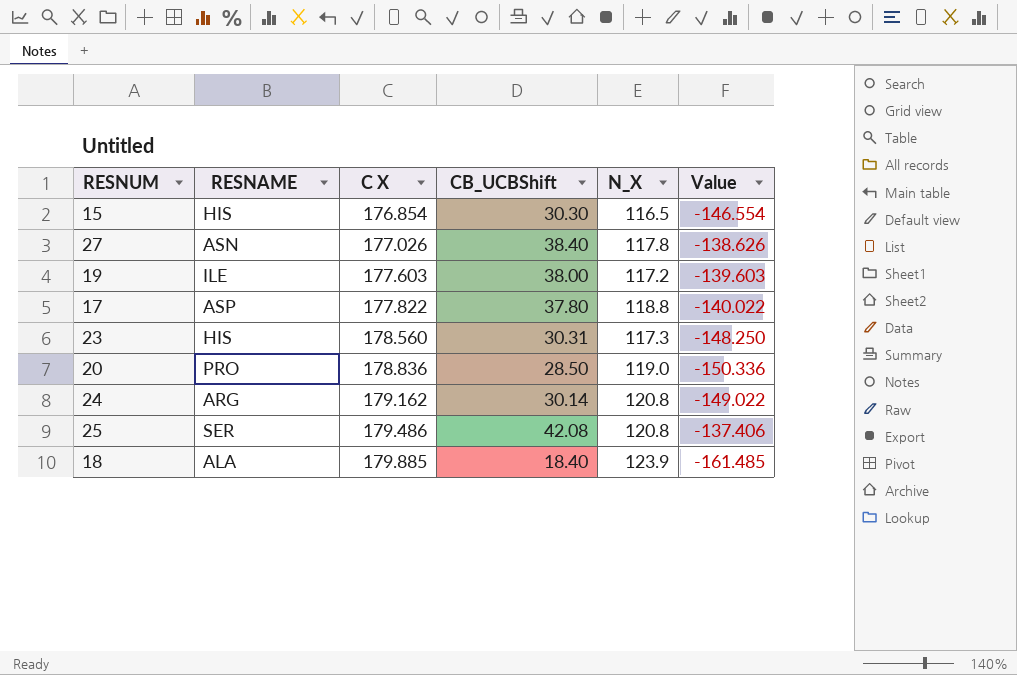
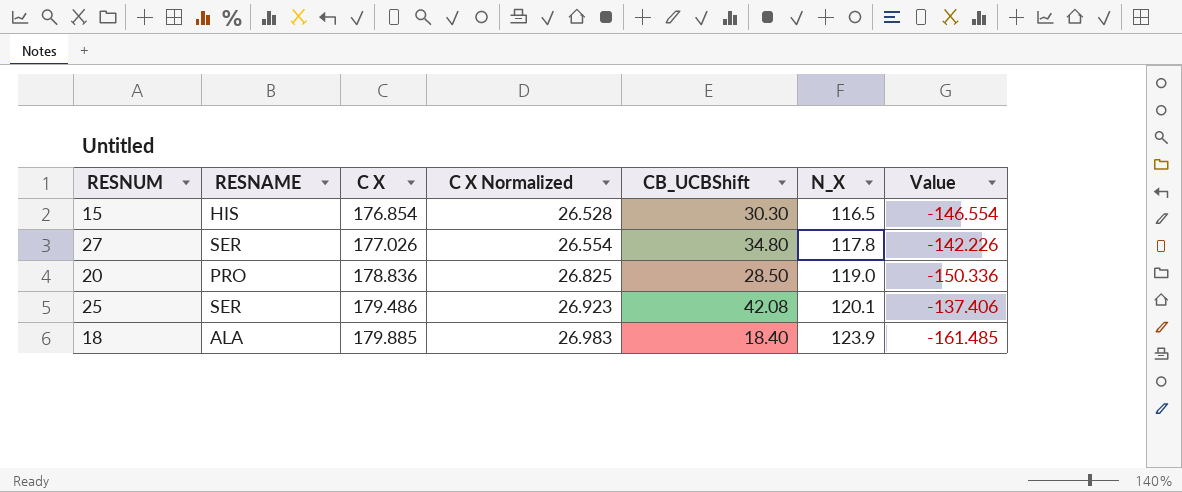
column C X Normalized | formula: none -> [C X] * 0.15
row 19: ILE | 177.603 | 38.00 | 117.2 | -139.603 -> none
row 17: ASP | 177.822 | 37.80 | 118.8 | -140.022 -> none
row 23: HIS | 178.560 | 30.31 | 117.3 | -148.250 -> none
row 24: ARG | 179.162 | 30.14 | 120.8 | -149.022 -> none
27 | RESNAME: ASN -> SER
27 | CB_UCBShift: 38.40 -> 34.80
27 | Value: -138.626 -> -142.226
25 | N_X: 120.8 -> 120.1

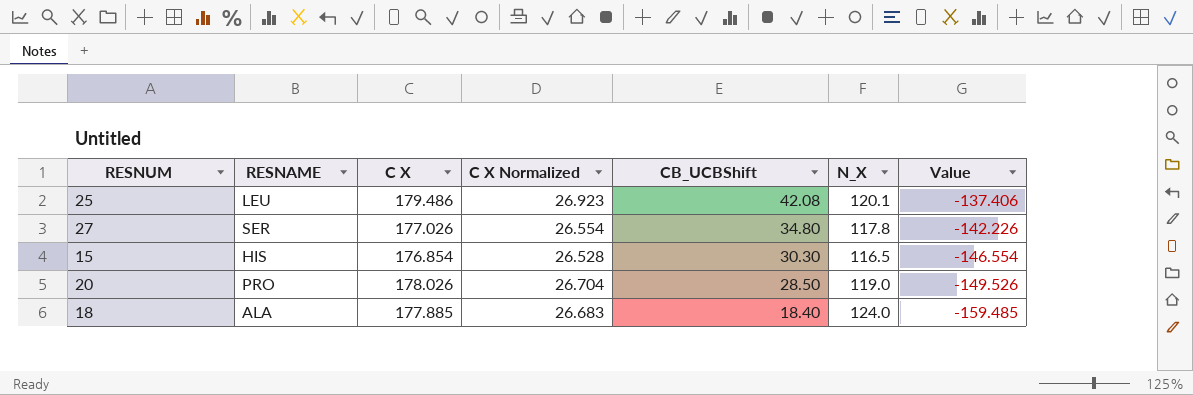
row order: C X ascending -> CB_UCBShift descending
25 | RESNAME: SER -> LEU
20 | C X: 178.836 -> 178.026
20 | C X Normalized: 26.825 -> 26.704
20 | Value: -150.336 -> -149.526
18 | C X: 179.885 -> 177.885
18 | C X Normalized: 26.983 -> 26.683
18 | N_X: 123.9 -> 124.0
18 | Value: -161.485 -> -159.485

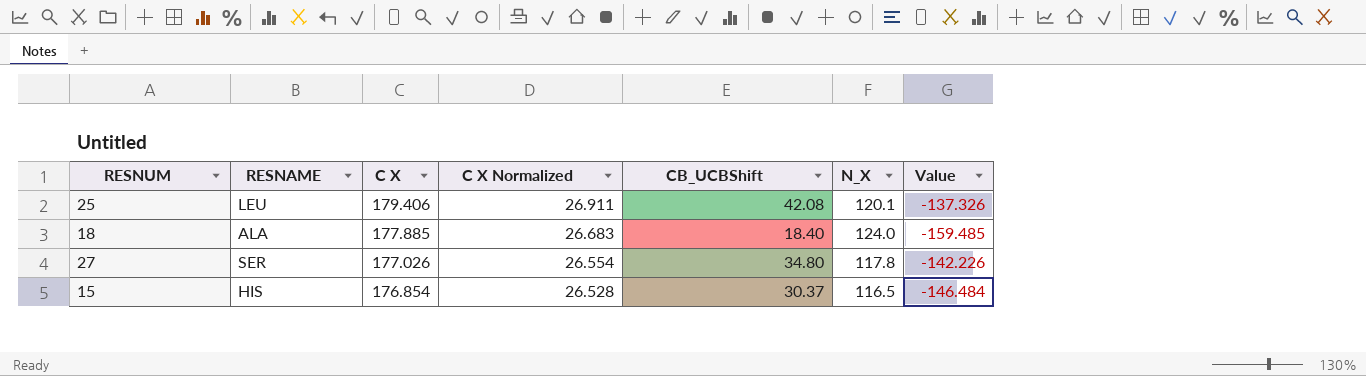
row order: CB_UCBShift descending -> C X descending
row 20: PRO | 178.026 | 26.704 | 28.50 | 119.0 | -149.526 -> none
25 | C X: 179.486 -> 179.406
25 | C X Normalized: 26.923 -> 26.911
25 | Value: -137.406 -> -137.326
15 | CB_UCBShift: 30.30 -> 30.37
15 | Value: -146.554 -> -146.484

